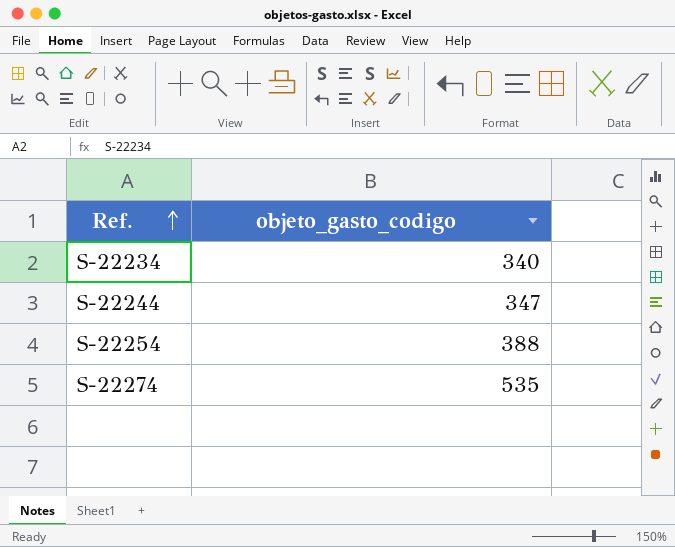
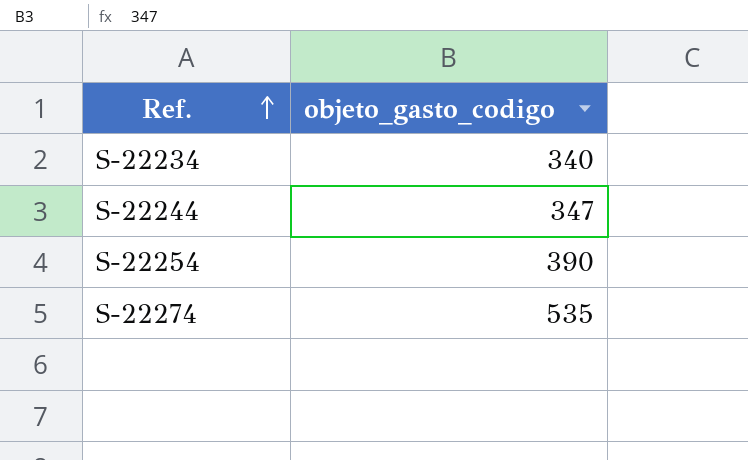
S-22254 | objeto_gasto_codigo: 388 -> 390

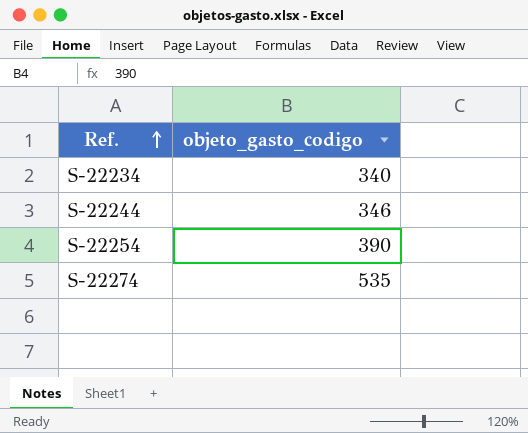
S-22244 | objeto_gasto_codigo: 347 -> 346

